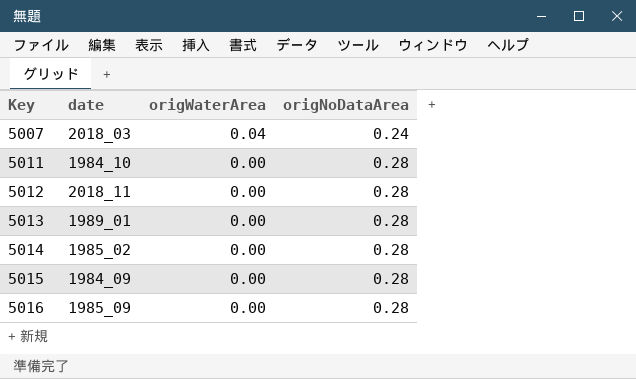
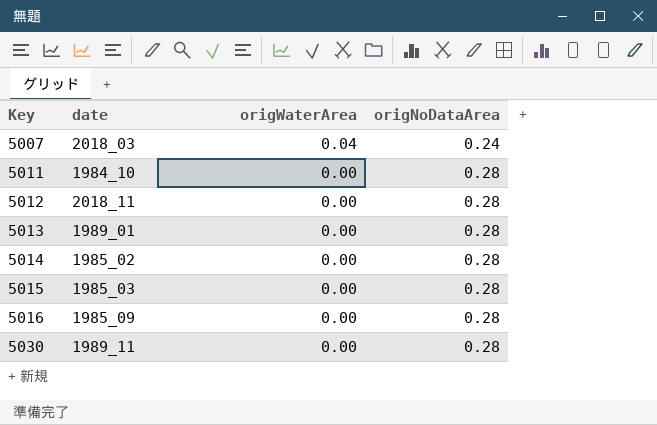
5015 | date: 1984_09 -> 1985_03
row 5030: none -> 1989_11 | 0.00 | 0.28

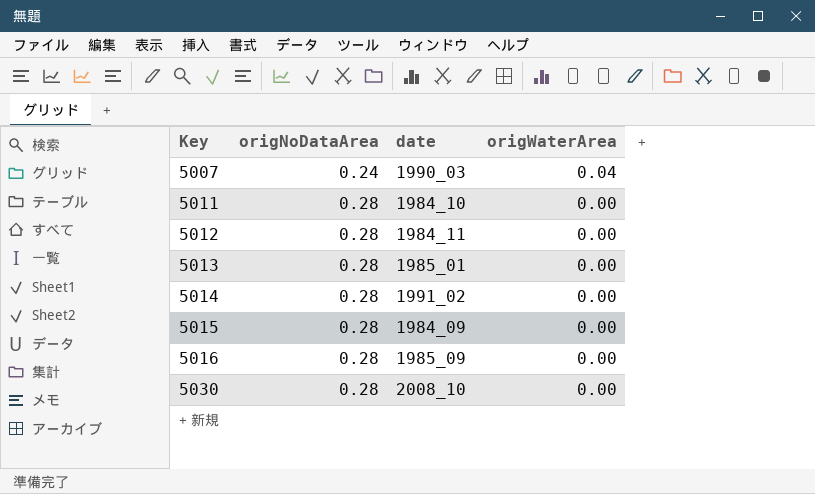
column origNoDataArea | position: 4 -> 2
5007 | date: 2018_03 -> 1990_03
5012 | date: 2018_11 -> 1984_11
5013 | date: 1989_01 -> 1985_01
5014 | date: 1985_02 -> 1991_02
5015 | date: 1985_03 -> 1984_09
5030 | date: 1989_11 -> 2008_10

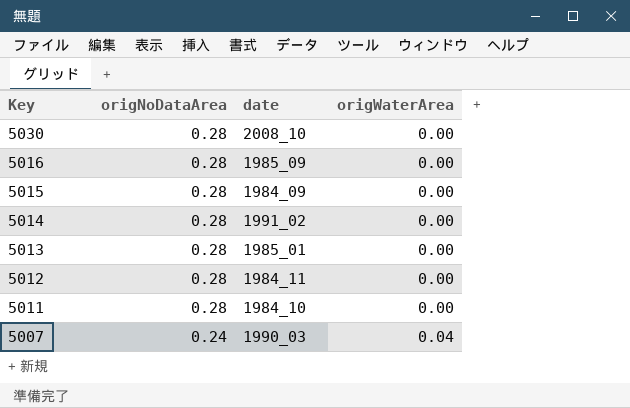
row order: Key ascending -> Key descending

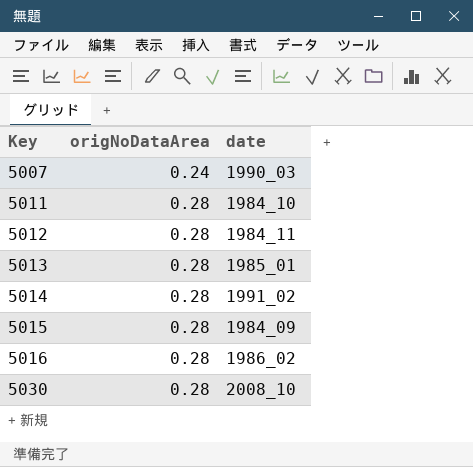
row order: Key descending -> Key ascending
column origWaterArea | position: 4 -> none
5016 | date: 1985_09 -> 1986_02

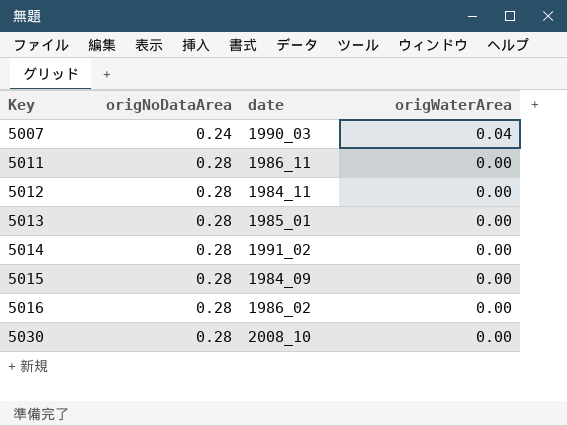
column origWaterArea | position: none -> 4
5011 | date: 1984_10 -> 1986_11

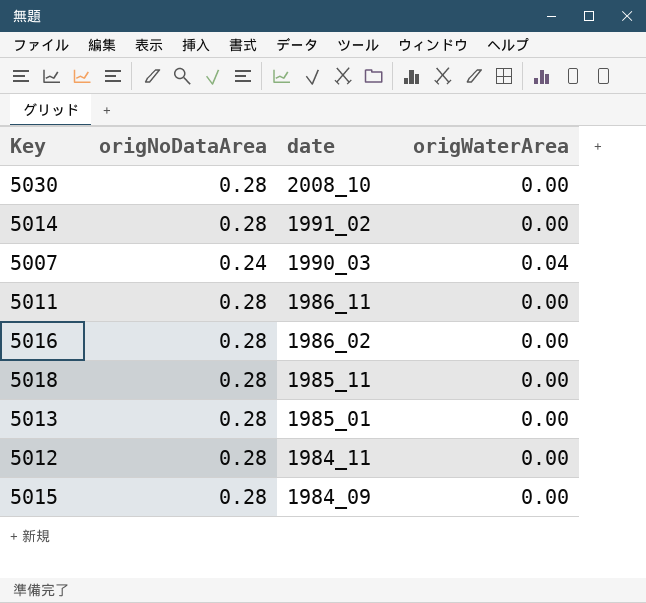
row order: Key ascending -> date descending
row 5018: none -> 0.28 | 1985_11 | 0.00

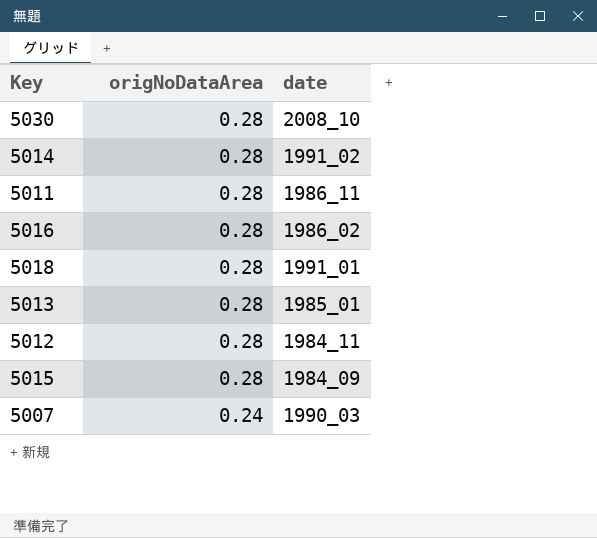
row order: date descending -> origNoDataArea descending
column origWaterArea | position: 4 -> none
5018 | date: 1985_11 -> 1991_01

